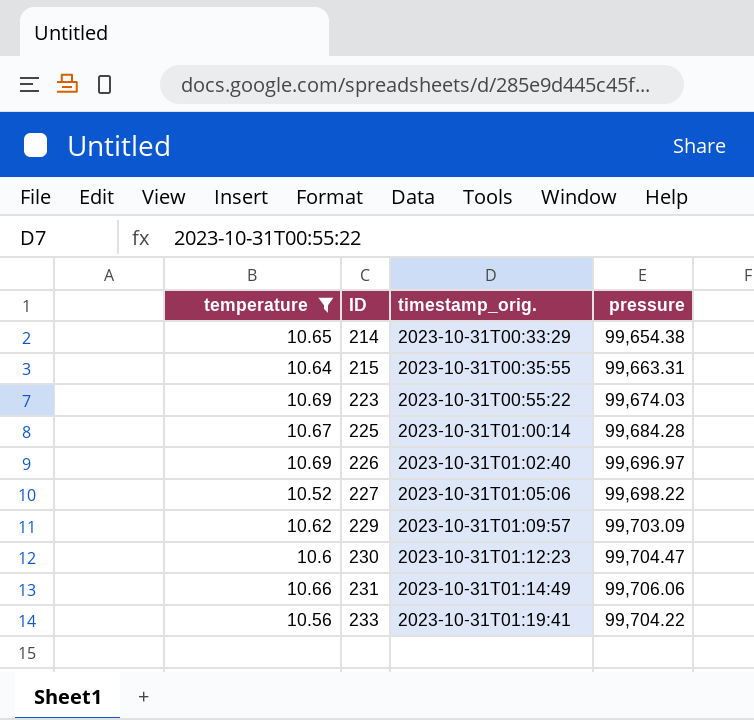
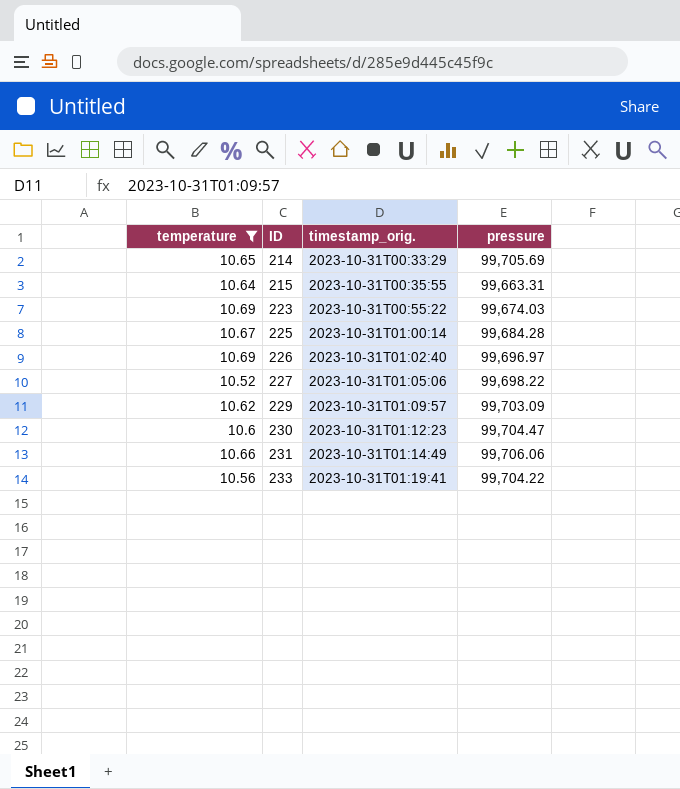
214 | pressure: 99,654.38 -> 99,705.69

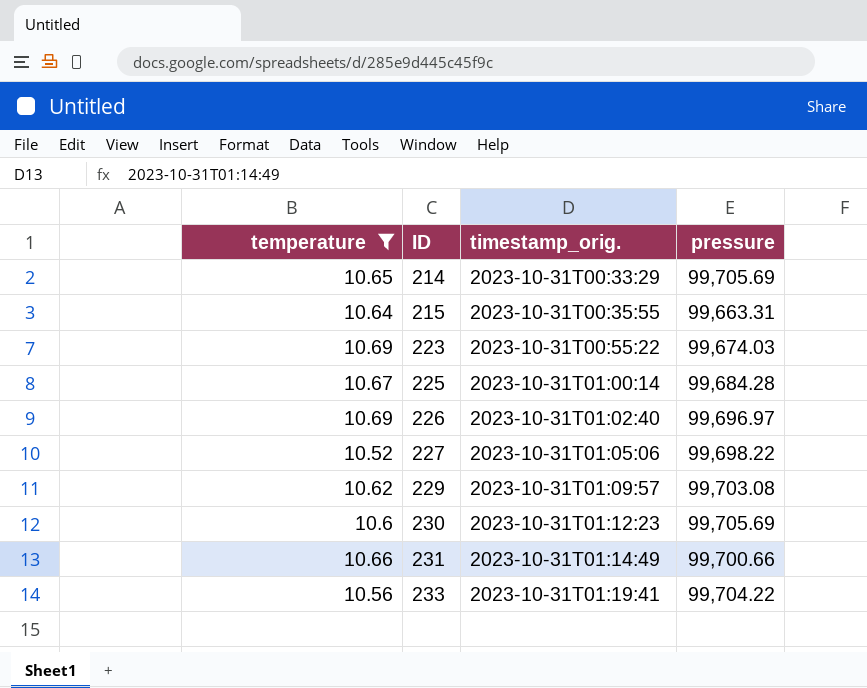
229 | pressure: 99,703.09 -> 99,703.08
230 | pressure: 99,704.47 -> 99,705.69
231 | pressure: 99,706.06 -> 99,700.66

